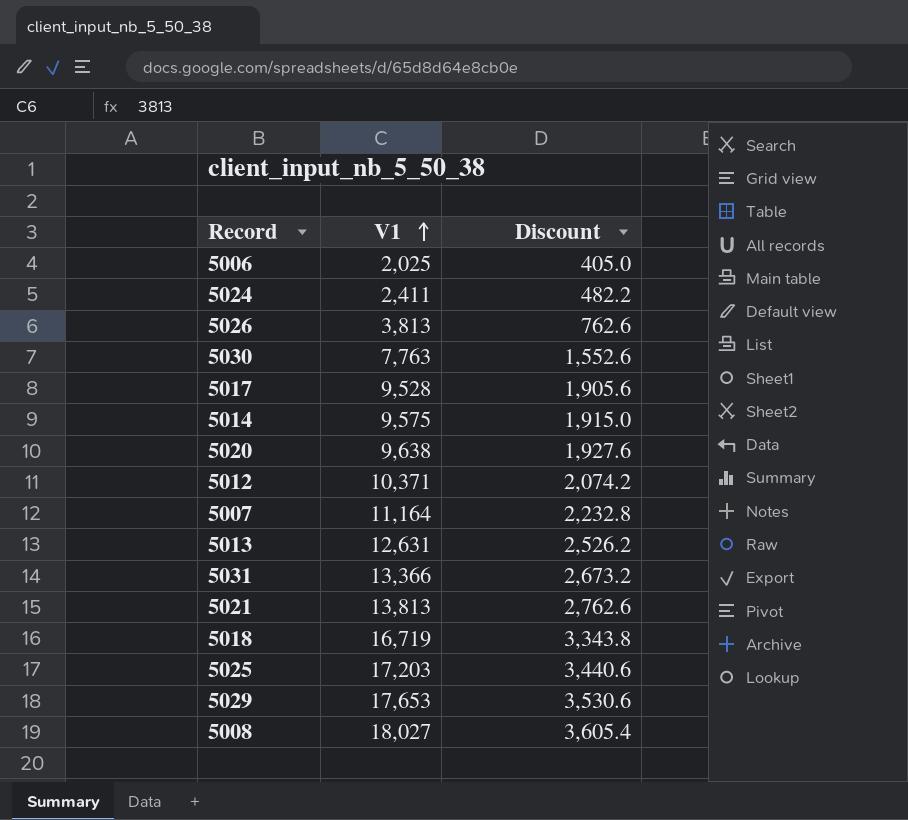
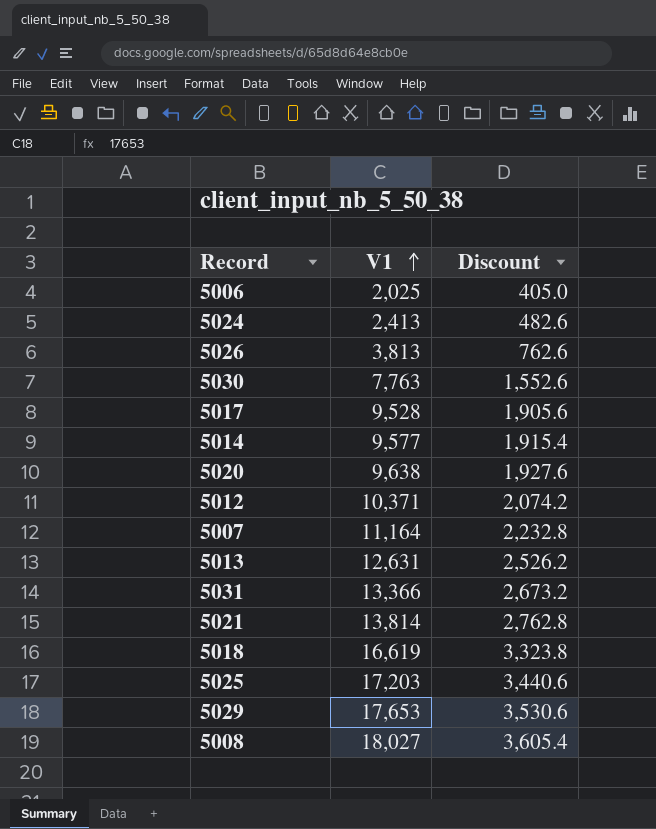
5024 | V1: 2,411 -> 2,413
5024 | Discount: 482.2 -> 482.6
5014 | V1: 9,575 -> 9,577
5014 | Discount: 1,915.0 -> 1,915.4
5021 | V1: 13,813 -> 13,814
5021 | Discount: 2,762.6 -> 2,762.8
5018 | V1: 16,719 -> 16,619
5018 | Discount: 3,343.8 -> 3,323.8

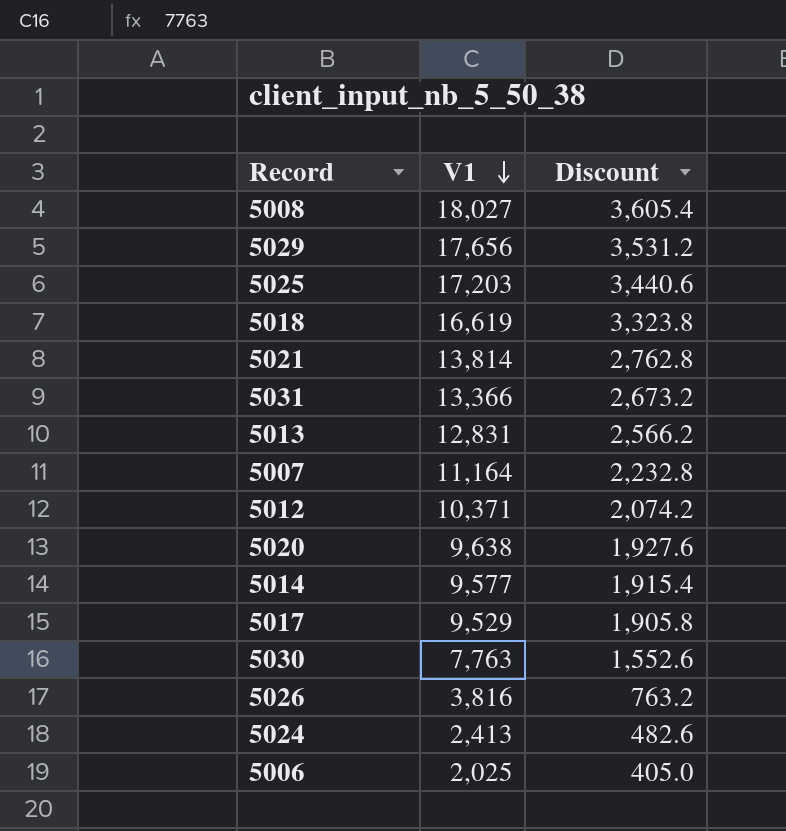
row order: V1 ascending -> V1 descending
5029 | V1: 17,653 -> 17,656
5029 | Discount: 3,530.6 -> 3,531.2
5013 | V1: 12,631 -> 12,831
5013 | Discount: 2,526.2 -> 2,566.2
5017 | V1: 9,528 -> 9,529
5017 | Discount: 1,905.6 -> 1,905.8
5026 | V1: 3,813 -> 3,816
5026 | Discount: 762.6 -> 763.2

